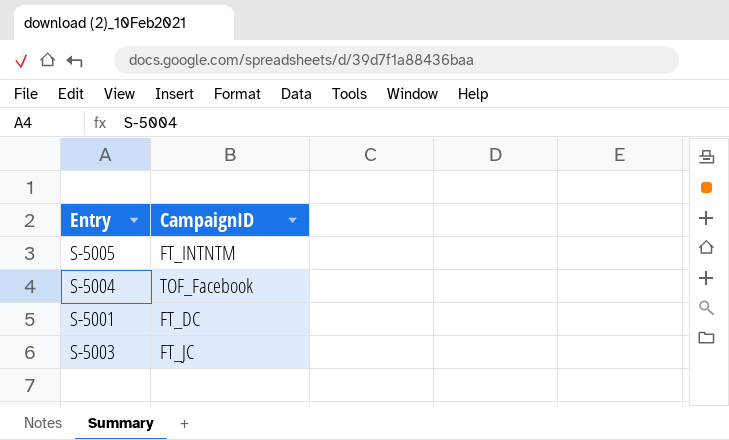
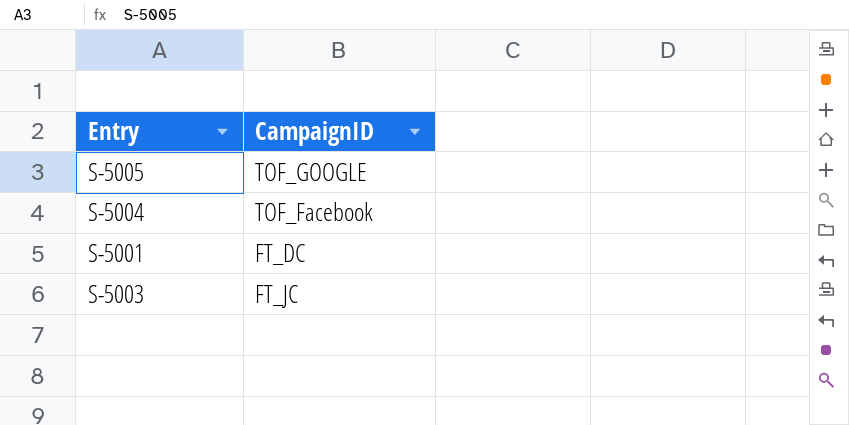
S-5005 | CampaignID: FT_INTNTM -> TOF_GOOGLE

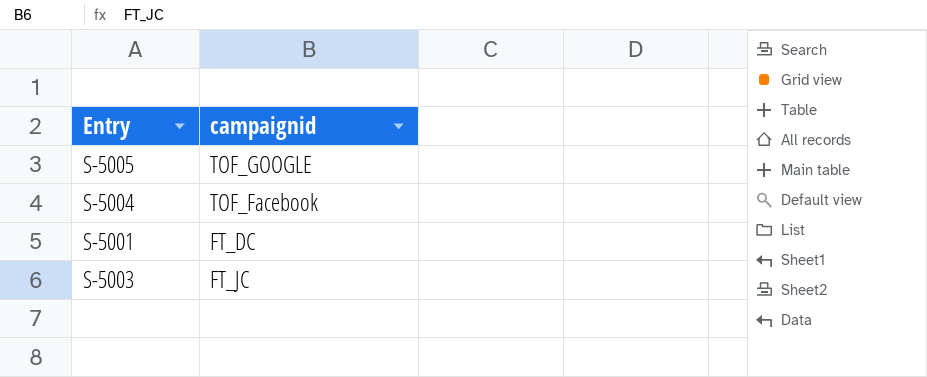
column name: CampaignID -> campaignid

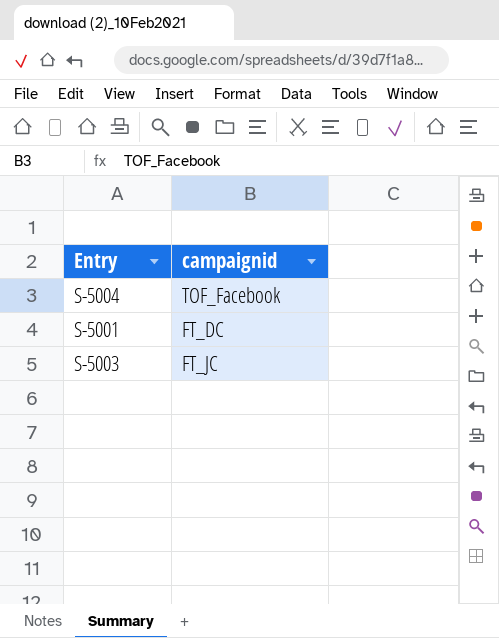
row S-5005: TOF_GOOGLE -> none

